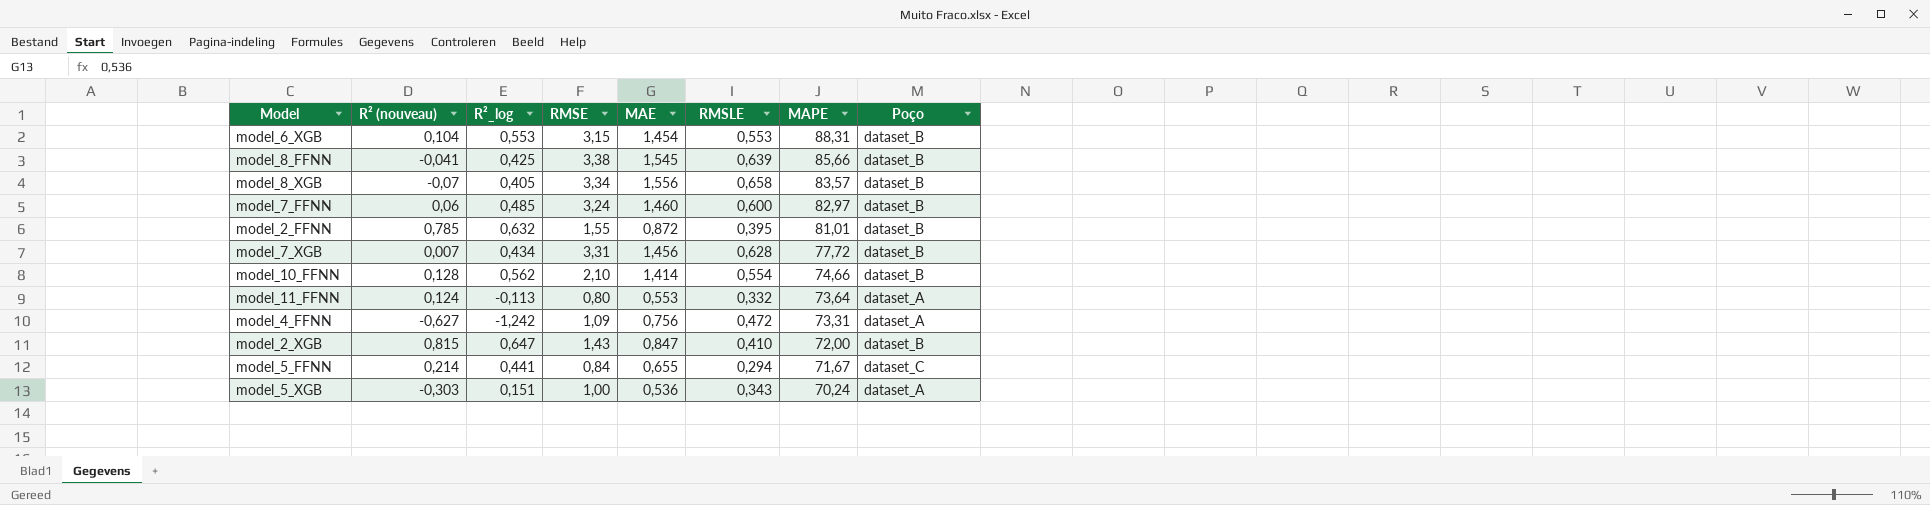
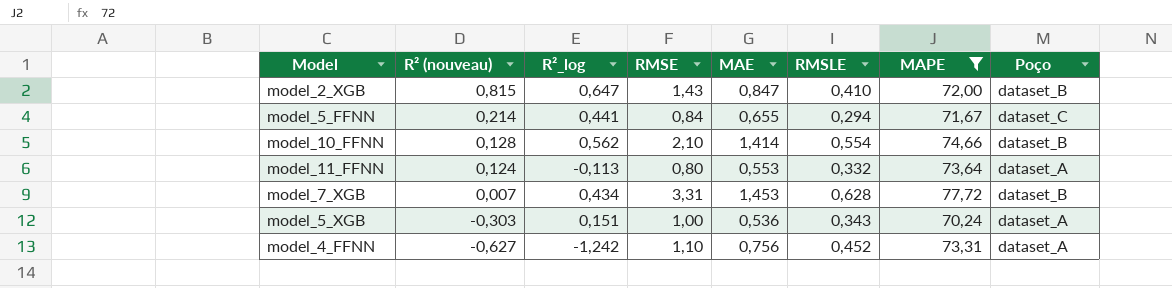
filter: none -> MAPE <= 77,72
row order: MAPE descending -> R² (nouveau) descending
model_7_XGB | MAE: 1,456 -> 1,453
model_4_FFNN | RMSE: 1,09 -> 1,10
model_4_FFNN | RMSLE: 0,472 -> 0,452

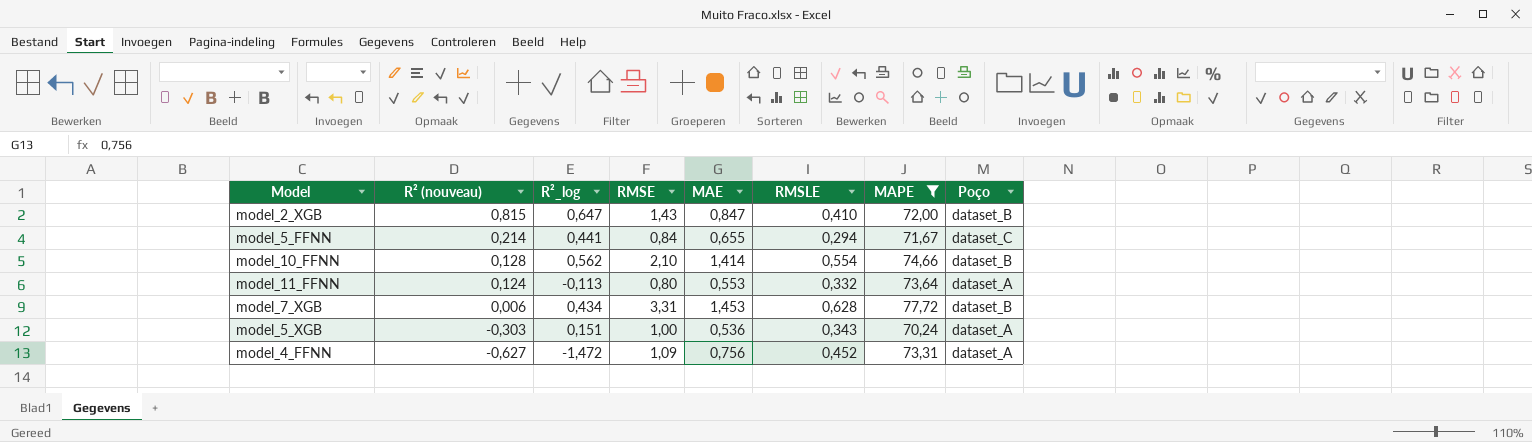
model_7_XGB | R² (nouveau): 0,007 -> 0,006
model_4_FFNN | R²_log: -1,242 -> -1,472
model_4_FFNN | RMSE: 1,10 -> 1,09

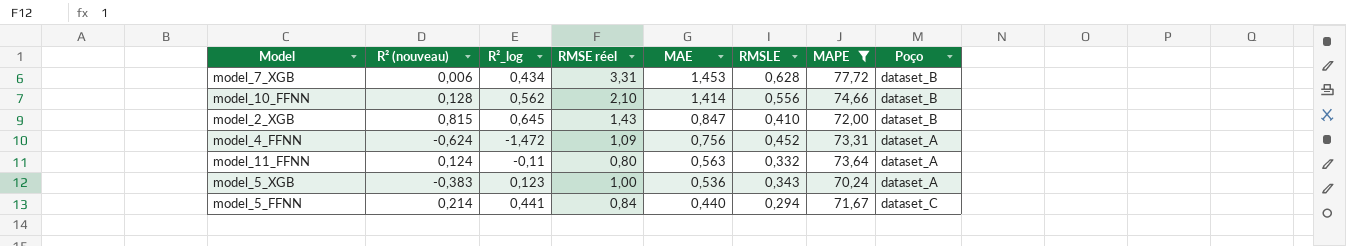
row order: R² (nouveau) descending -> MAE descending
column name: RMSE -> RMSE réel
model_10_FFNN | RMSLE: 0,554 -> 0,556
model_2_XGB | R²_log: 0,647 -> 0,645
model_4_FFNN | R² (nouveau): -0,627 -> -0,624
model_11_FFNN | R²_log: -0,113 -> -0,11
model_11_FFNN | MAE: 0,553 -> 0,563
model_5_XGB | R² (nouveau): -0,303 -> -0,383
model_5_XGB | R²_log: 0,151 -> 0,123
model_5_FFNN | MAE: 0,655 -> 0,440

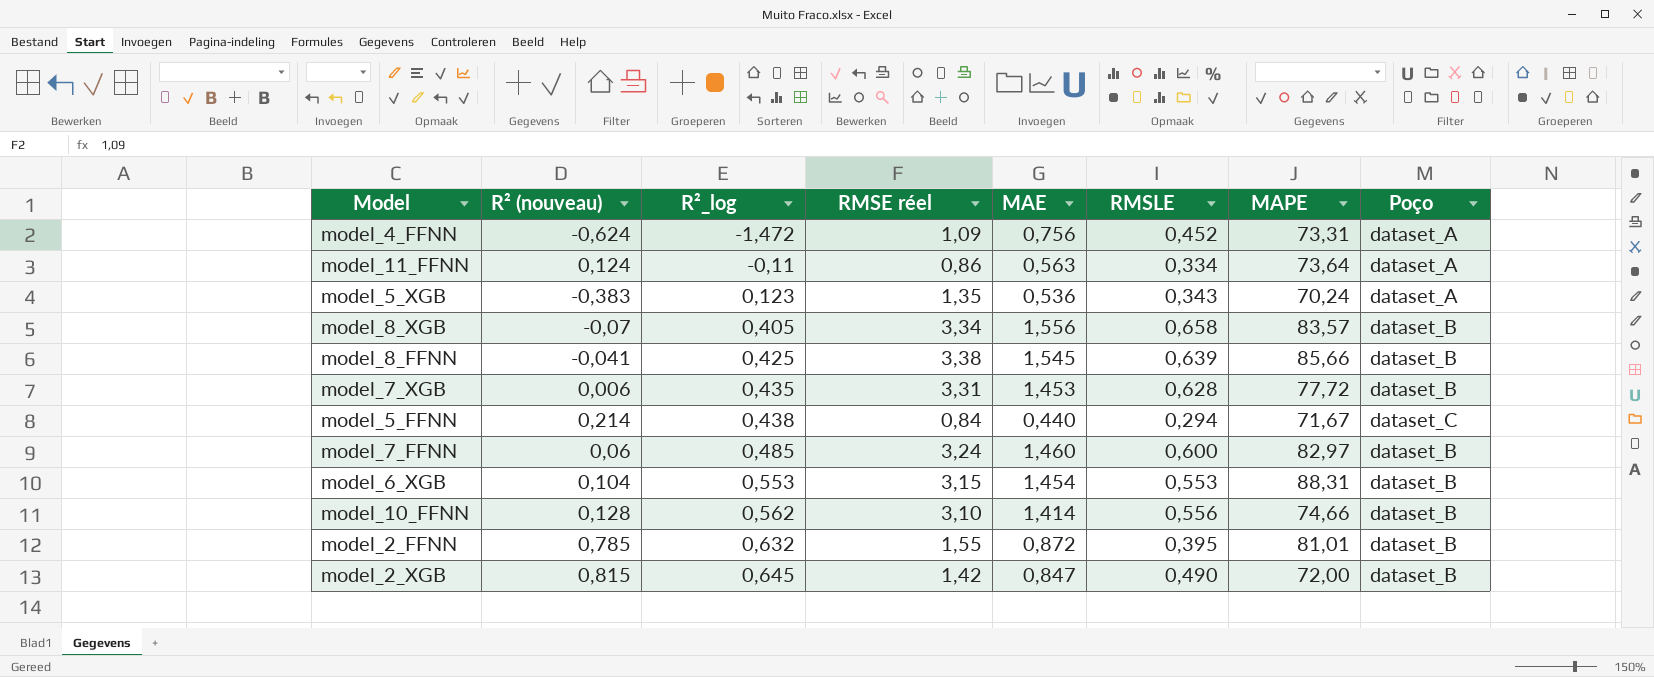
filter: MAPE <= 77,72 -> none
row order: MAE descending -> R²_log ascending
model_11_FFNN | RMSE réel: 0,80 -> 0,86
model_11_FFNN | RMSLE: 0,332 -> 0,334
model_5_XGB | RMSE réel: 1,00 -> 1,35
model_7_XGB | R²_log: 0,434 -> 0,435
model_5_FFNN | R²_log: 0,441 -> 0,438
model_10_FFNN | RMSE réel: 2,10 -> 3,10
model_2_XGB | RMSE réel: 1,43 -> 1,42
model_2_XGB | RMSLE: 0,410 -> 0,490

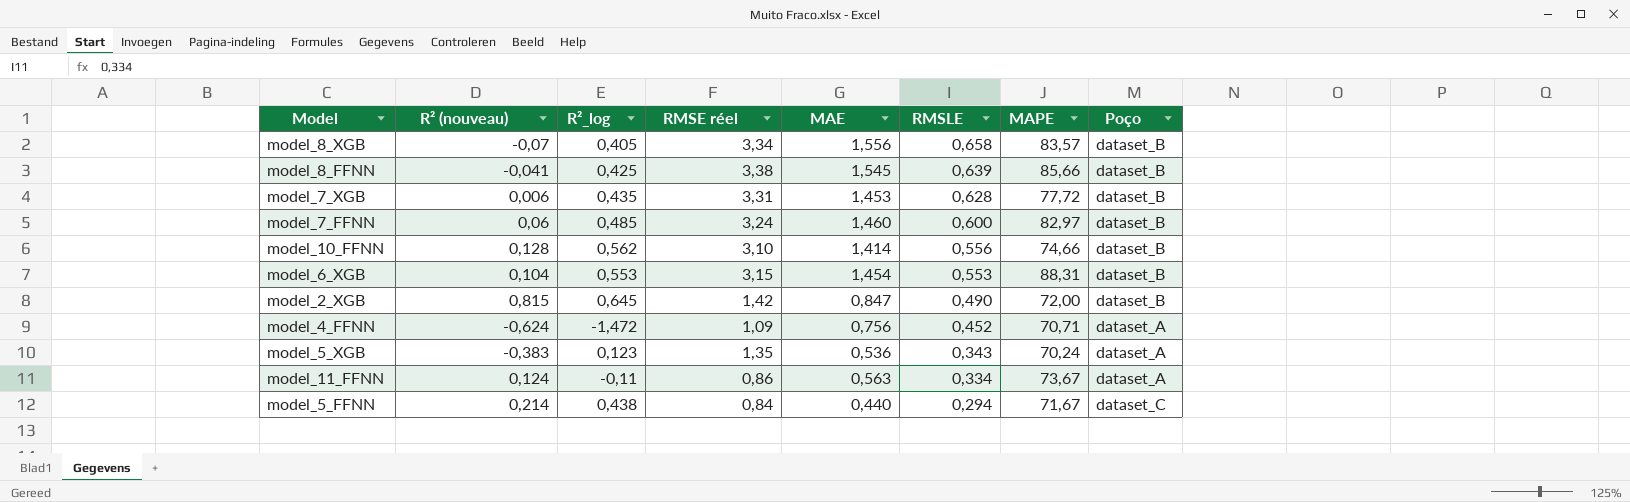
row order: R²_log ascending -> RMSLE descending
row model_2_FFNN: 0,785 | 0,632 | 1,55 | 0,872 | 0,395 | 81,01 | dataset_B -> none
model_4_FFNN | MAPE: 73,31 -> 70,71
model_11_FFNN | MAPE: 73,64 -> 73,67

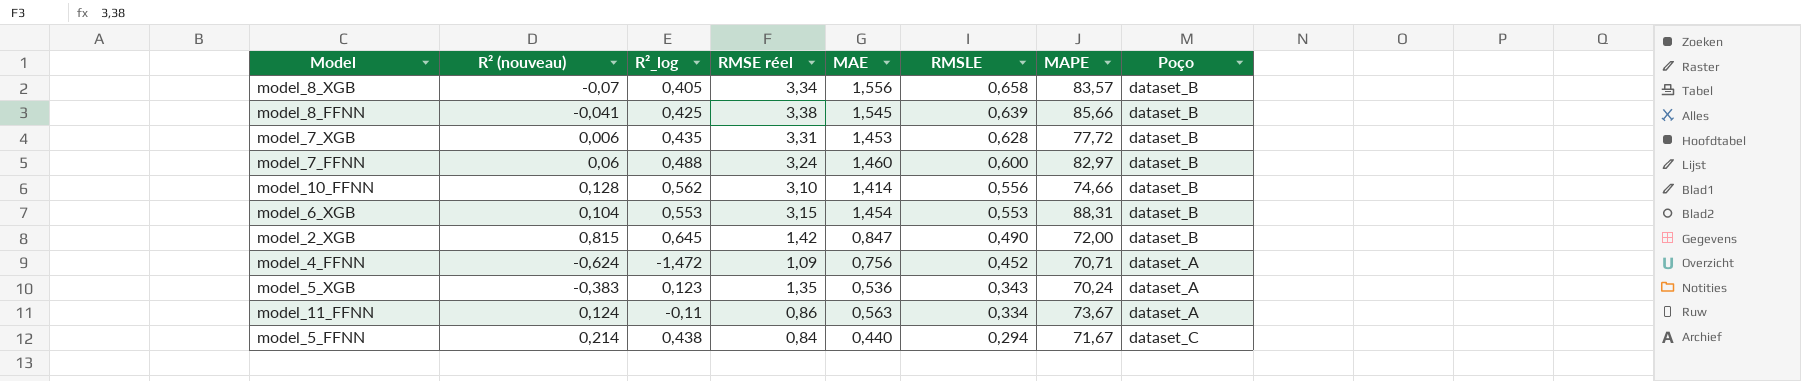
model_7_FFNN | R²_log: 0,485 -> 0,488

